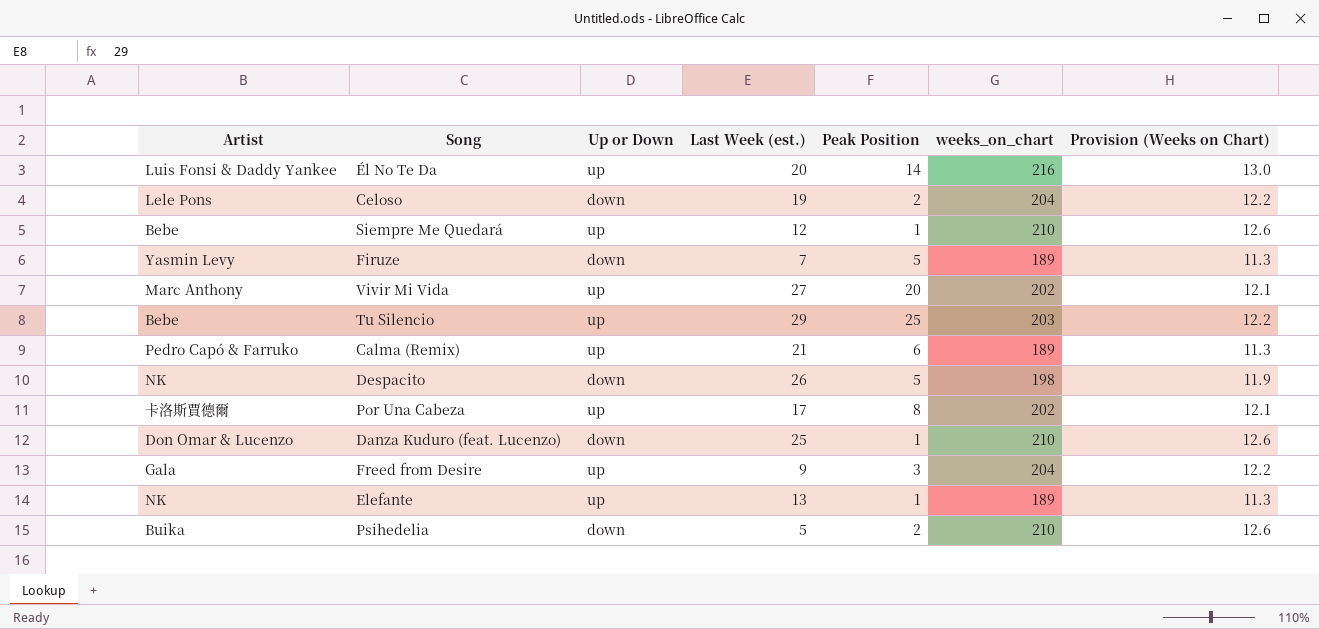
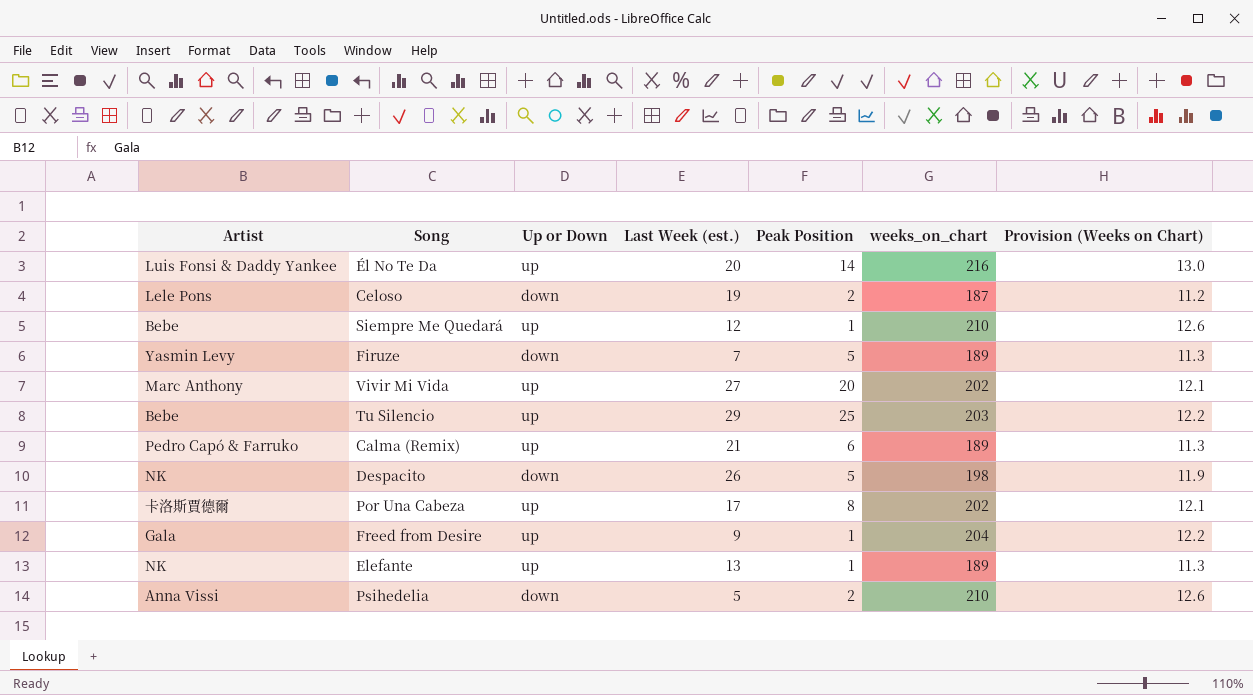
row Danza Kuduro (feat. Lucenzo): Don Omar & Lucenzo | down | 25 | 1 | 210 | 12.6 -> none
Celoso | weeks_on_chart: 204 -> 187
Celoso | Provision (Weeks on Chart): 12.2 -> 11.2
Freed from Desire | Peak Position: 3 -> 1
Psihedelia | Artist: Buika -> Anna Vissi

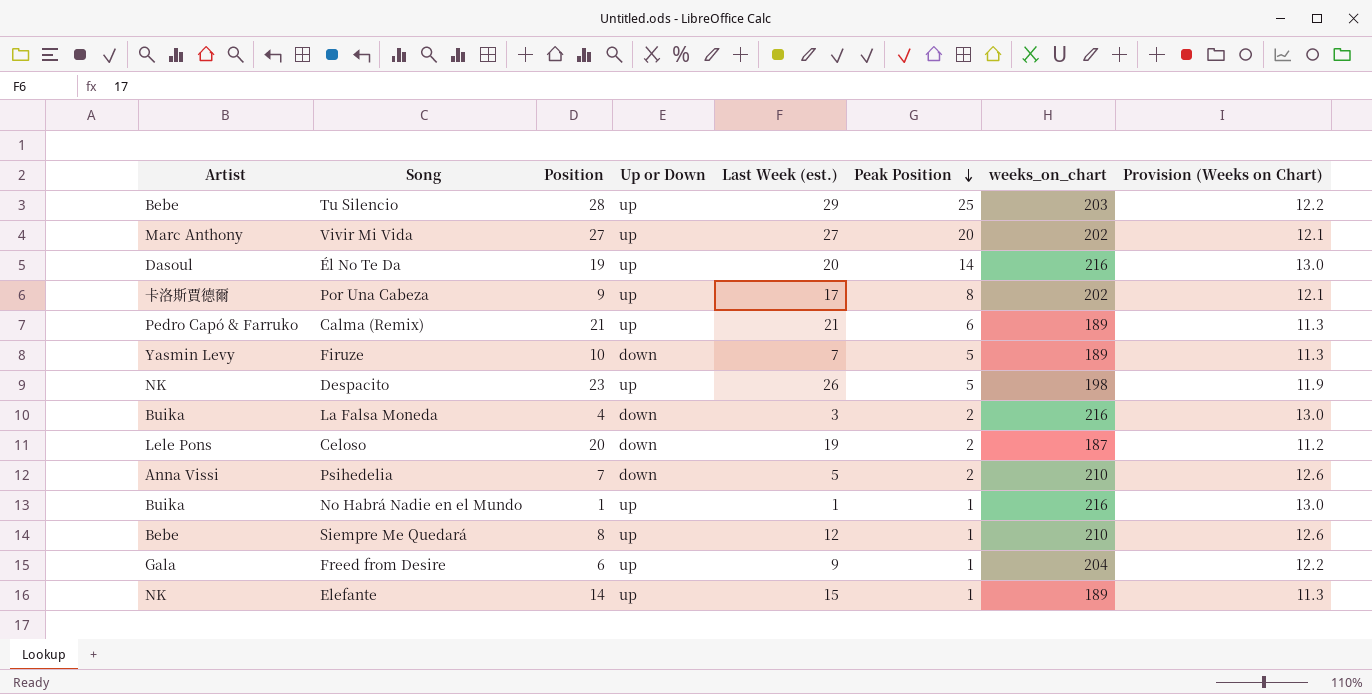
row order: none -> Peak Position descending
column Position | position: none -> 3
Él No Te Da | Artist: Luis Fonsi & Daddy Yankee -> Dasoul
Despacito | Up or Down: down -> up
row La Falsa Moneda: none -> Buika | 4 | down | 3 | 2 | 216 | 13.0
row No Habrá Nadie en el Mundo: none -> Buika | 1 | up | 1 | 1 | 216 | 13.0
Elefante | Last Week (est.): 13 -> 15

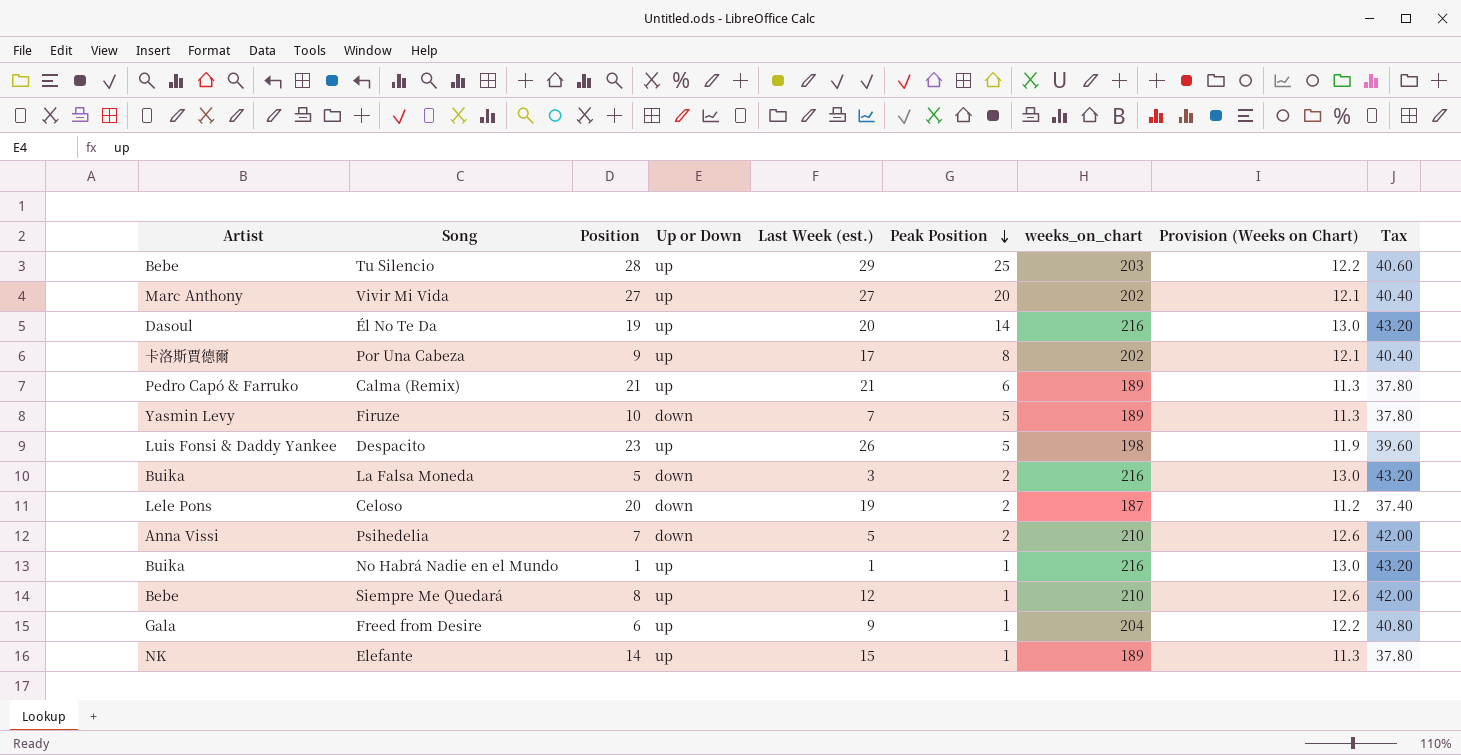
column Tax | formula: none -> [weeks_on_chart] * 0.2
Despacito | Artist: NK -> Luis Fonsi & Daddy Yankee
La Falsa Moneda | Position: 4 -> 5

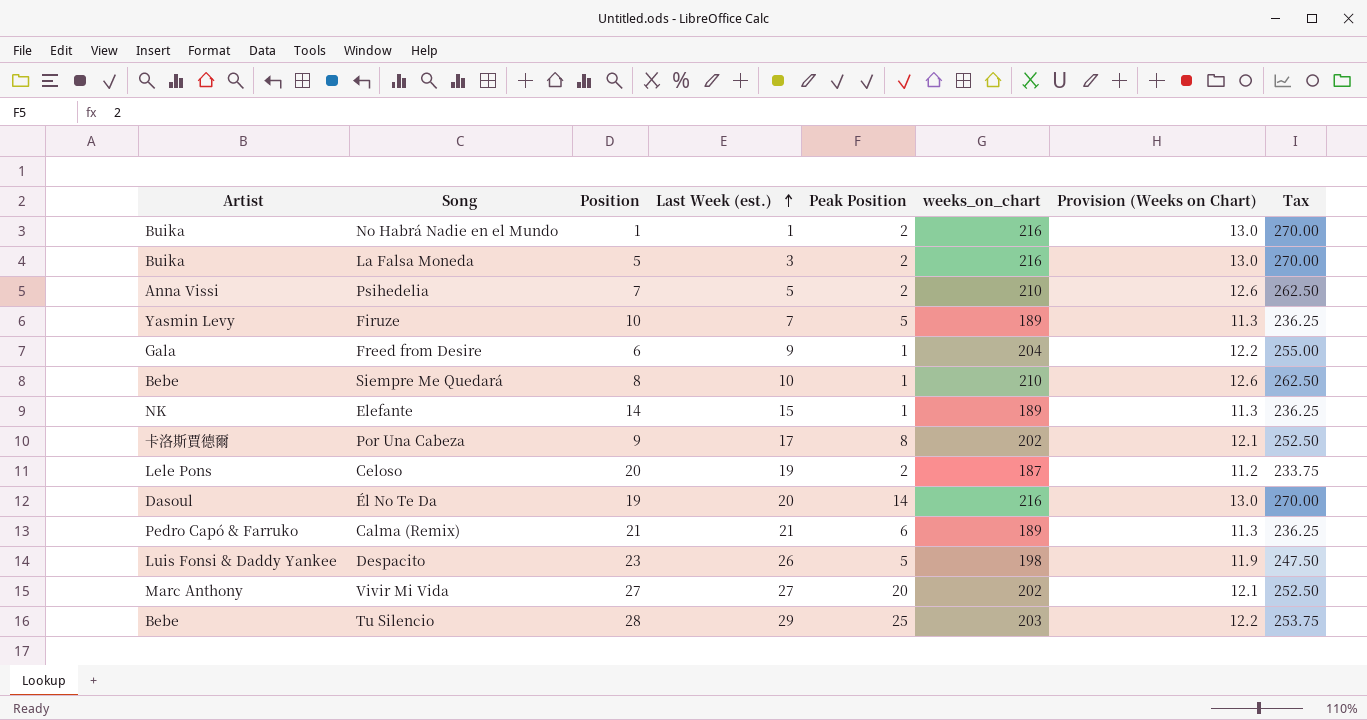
row order: Peak Position descending -> Last Week (est.) ascending
column Up or Down | position: 4 -> none
column Tax | formula: [weeks_on_chart] * 0.2 -> [weeks_on_chart] * 1.25
No Habrá Nadie en el Mundo | Peak Position: 1 -> 2
Siempre Me Quedará | Last Week (est.): 12 -> 10

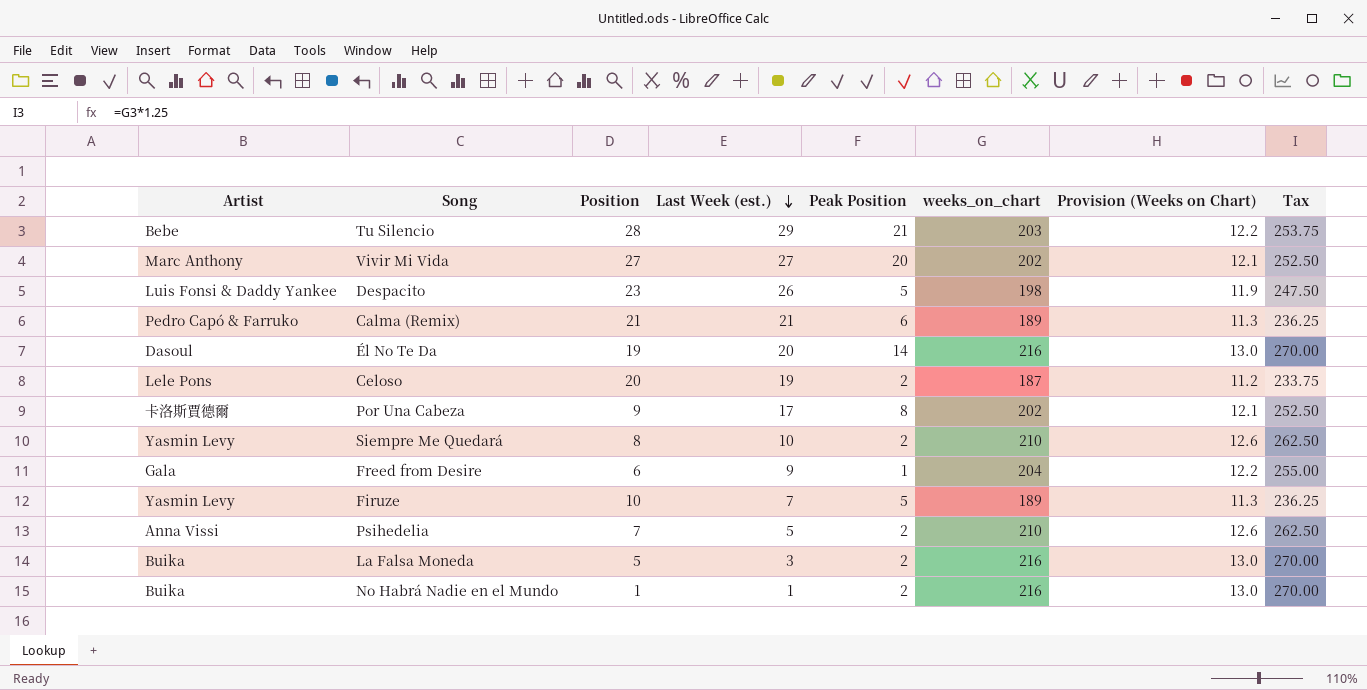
row order: Last Week (est.) ascending -> Last Week (est.) descending
row Elefante: NK | 14 | 15 | 1 | 189 | 11.3 | 236.25 -> none
Tu Silencio | Peak Position: 25 -> 21
Siempre Me Quedará | Artist: Bebe -> Yasmin Levy
Siempre Me Quedará | Peak Position: 1 -> 2

